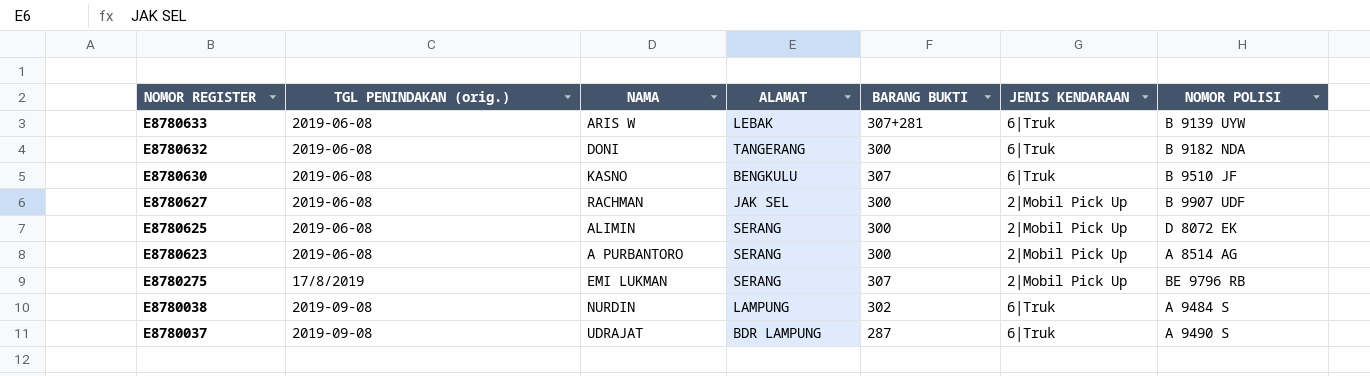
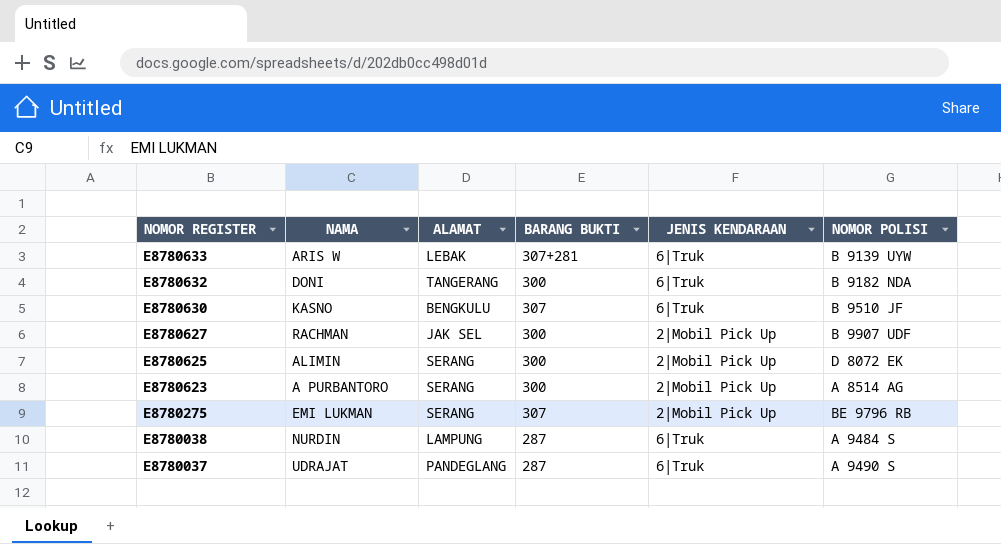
column TGL PENINDAKAN (orig.) | position: 2 -> none
E8780038 | BARANG BUKTI: 302 -> 287
E8780037 | ALAMAT: BDR LAMPUNG -> PANDEGLANG

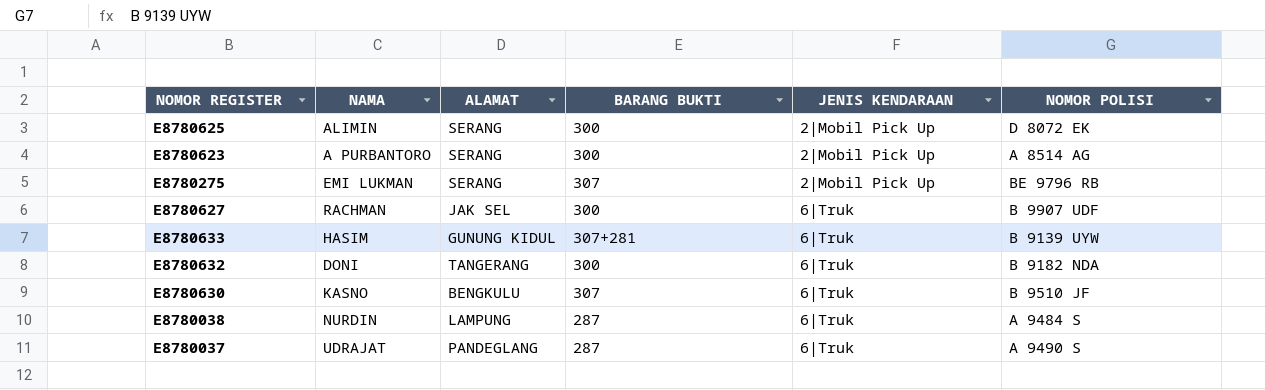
row order: NOMOR REGISTER descending -> JENIS KENDARAAN ascending
E8780627 | JENIS KENDARAAN: 2|Mobil Pick Up -> 6|Truk
E8780633 | NAMA: ARIS W -> HASIM
E8780633 | ALAMAT: LEBAK -> GUNUNG KIDUL

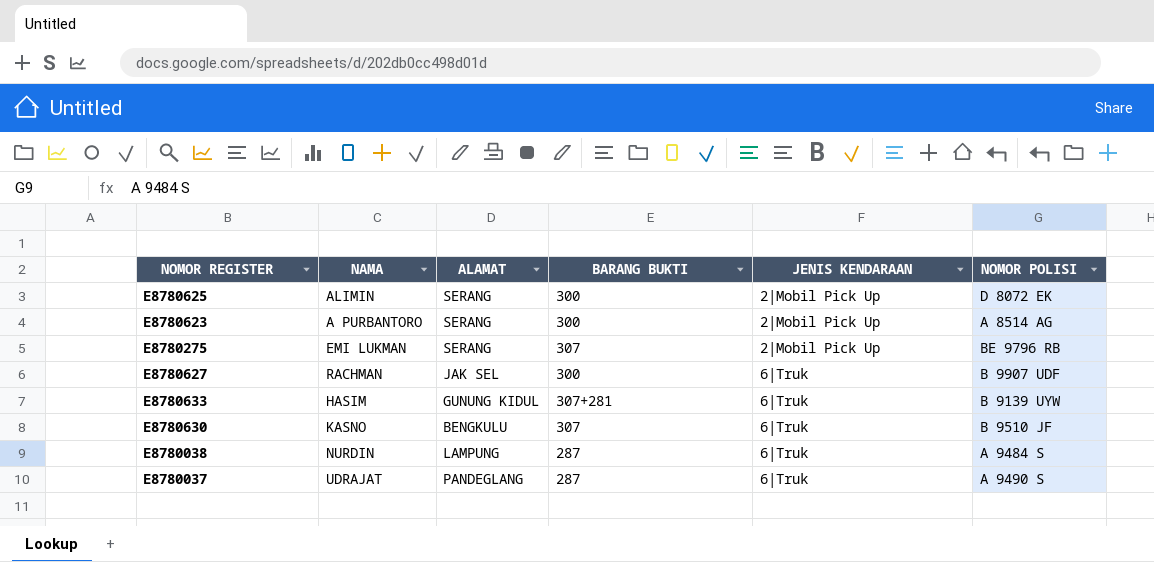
row E8780632: DONI | TANGERANG | 300 | 6|Truk | B 9182 NDA -> none

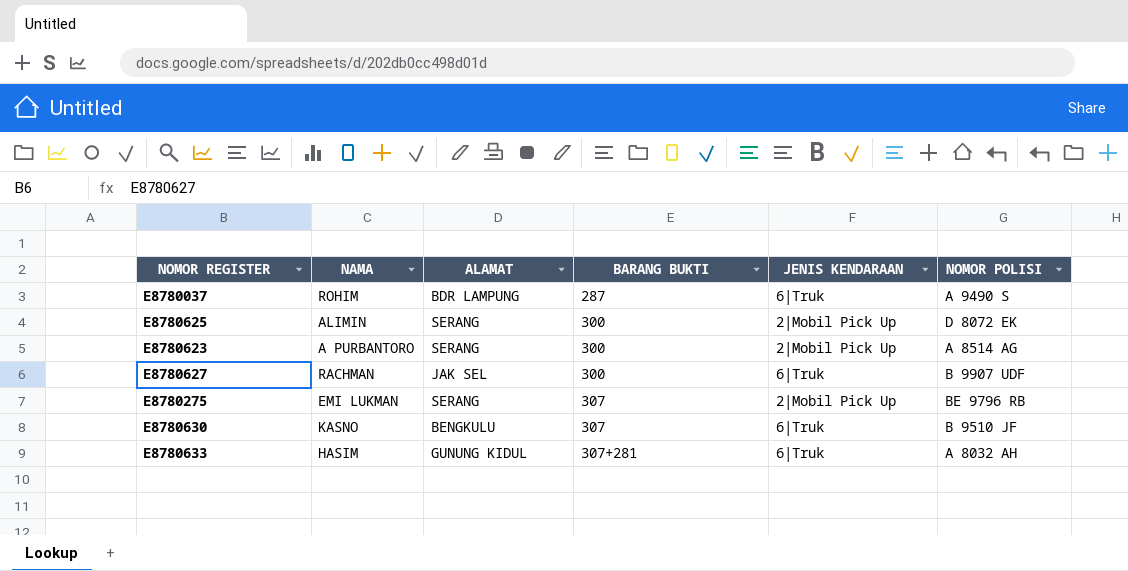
row order: JENIS KENDARAAN ascending -> BARANG BUKTI ascending
row E8780038: NURDIN | LAMPUNG | 287 | 6|Truk | A 9484 S -> none
E8780037 | NAMA: UDRAJAT -> ROHIM
E8780037 | ALAMAT: PANDEGLANG -> BDR LAMPUNG
E8780633 | NOMOR POLISI: B 9139 UYW -> A 8032 AH

